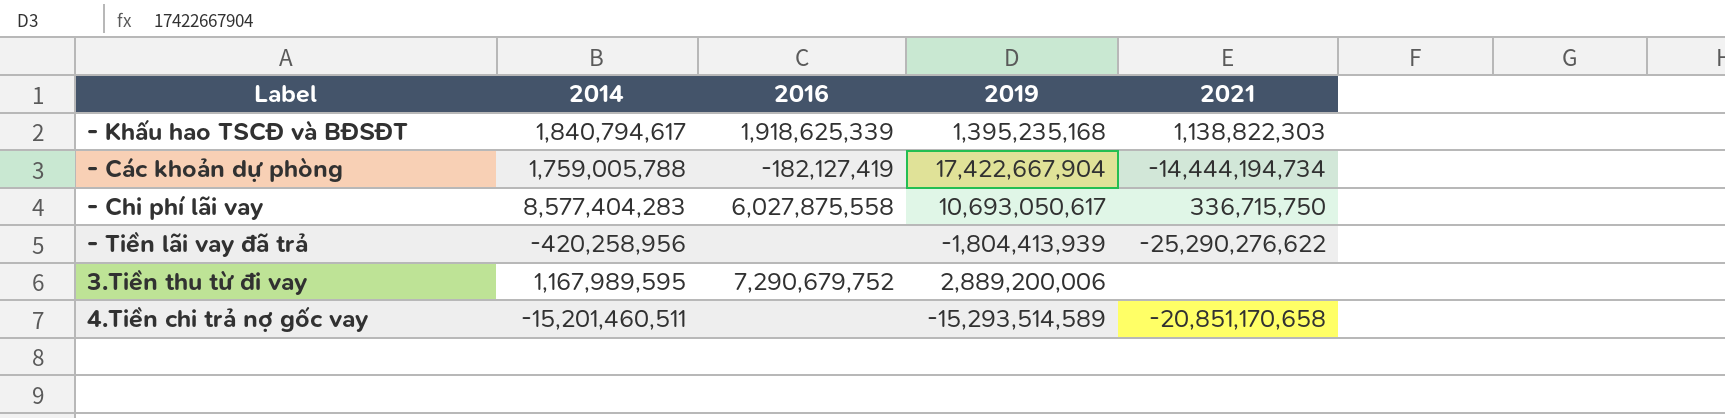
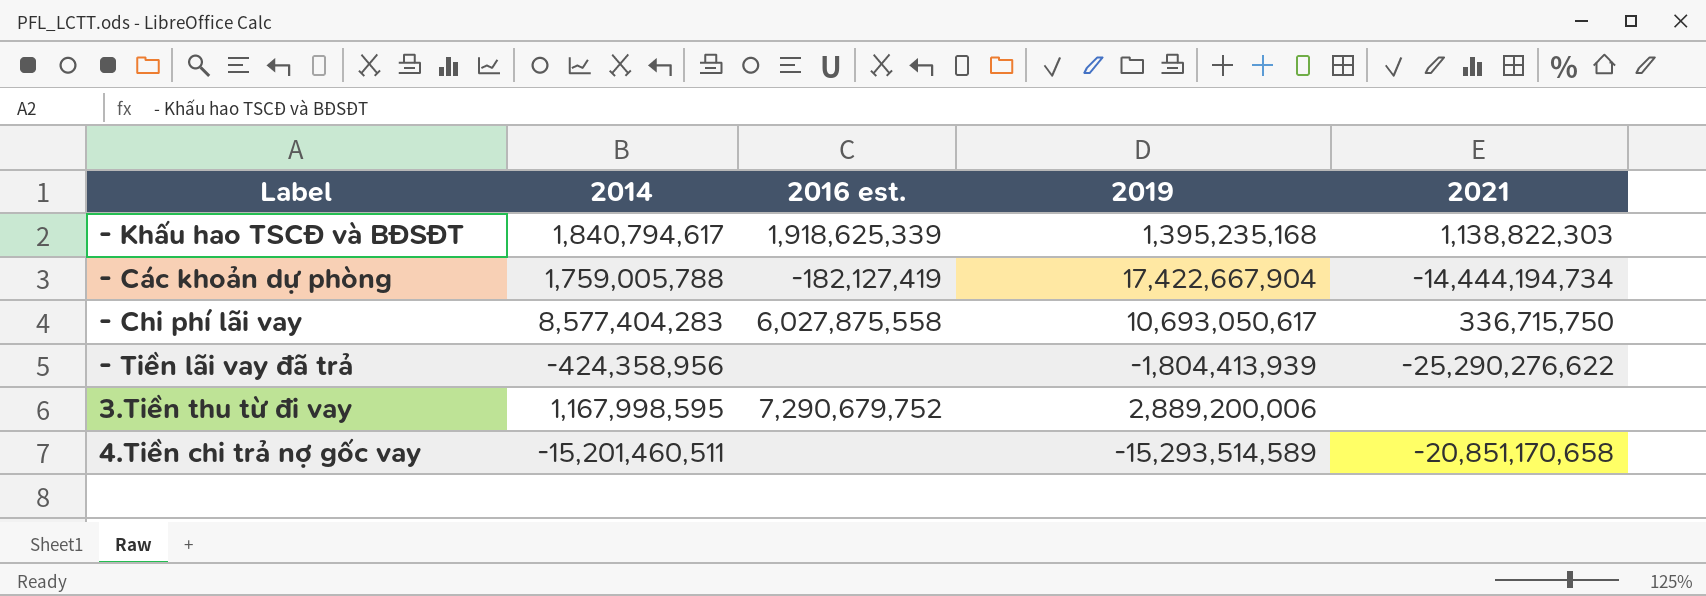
column name: 2016 -> 2016 est.
- Tiền lãi vay đã trả | 2014: -420,258,956 -> -424,358,956
3.Tiền thu từ đi vay | 2014: 1,167,989,595 -> 1,167,998,595

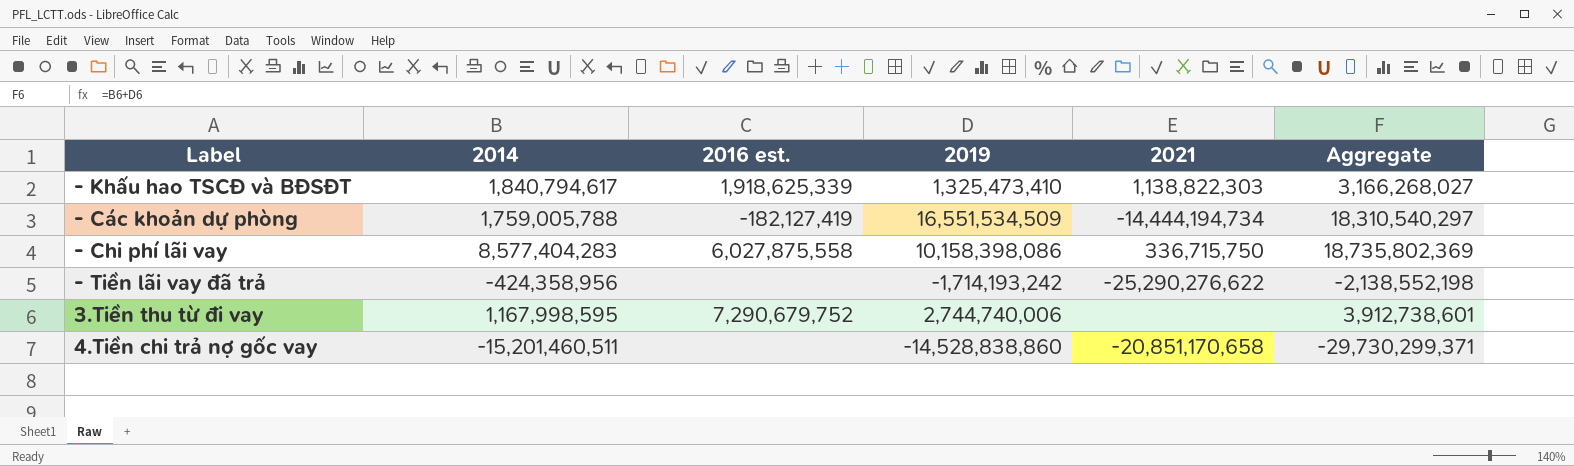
column Aggregate | formula: none -> [2014] + [2019]
- Khấu hao TSCĐ và BĐSĐT | 2019: 1,395,235,168 -> 1,325,473,410
- Các khoản dự phòng | 2019: 17,422,667,904 -> 16,551,534,509
- Chi phí lãi vay | 2019: 10,693,050,617 -> 10,158,398,086
- Tiền lãi vay đã trả | 2019: -1,804,413,939 -> -1,714,193,242
3.Tiền thu từ đi vay | 2019: 2,889,200,006 -> 2,744,740,006
4.Tiền chi trả nợ gốc vay | 2019: -15,293,514,589 -> -14,528,838,860

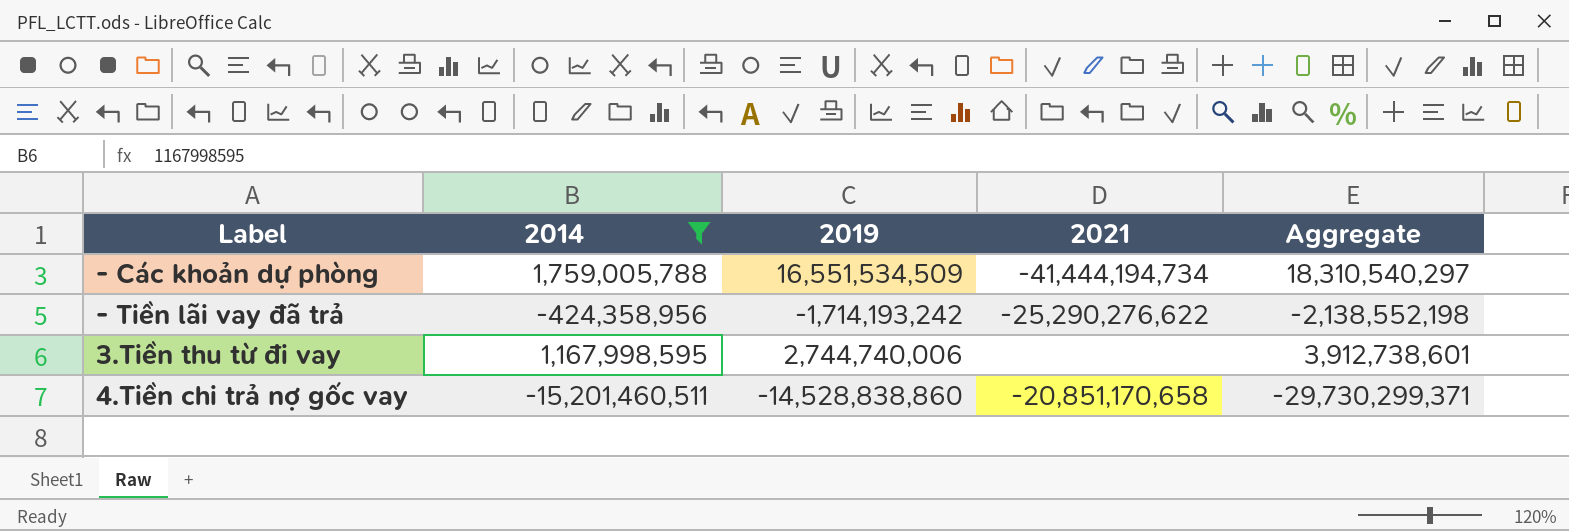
filter: none -> 2014 <= 1,759,005,788
column 2016 est. | position: 3 -> none
- Các khoản dự phòng | 2021: -14,444,194,734 -> -41,444,194,734

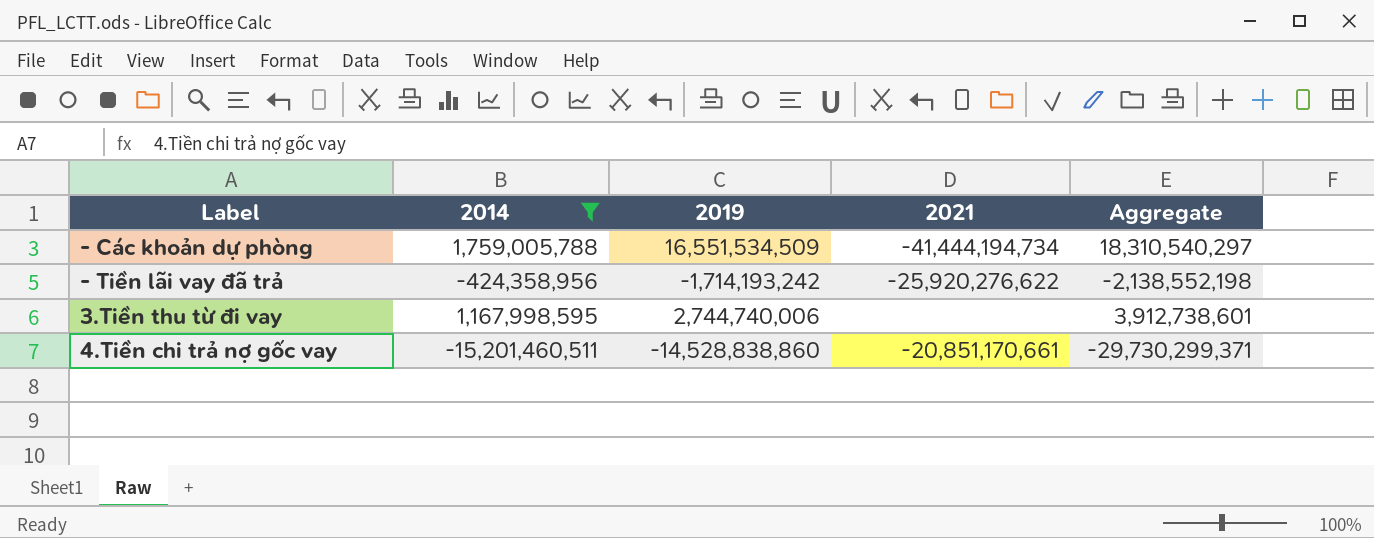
- Tiền lãi vay đã trả | 2021: -25,290,276,622 -> -25,920,276,622
4.Tiền chi trả nợ gốc vay | 2021: -20,851,170,658 -> -20,851,170,661

